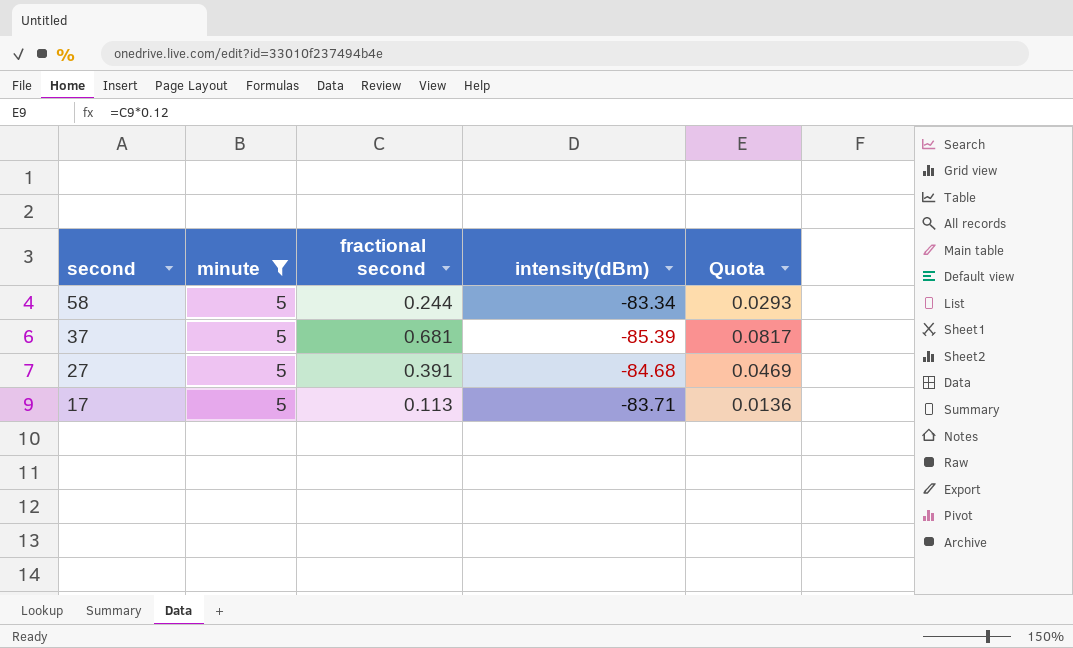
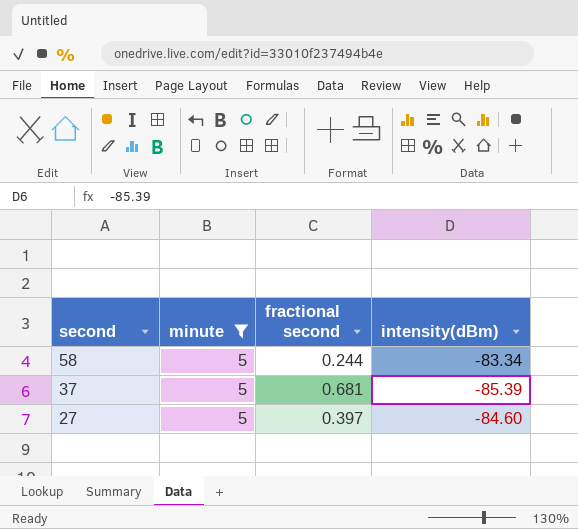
column Quota | formula: [fractional second] * 0.12 -> none
row 17: 5 | 0.113 | -83.71 | 0.0136 -> none
27 | fractional second: 0.391 -> 0.397
27 | intensity(dBm): -84.68 -> -84.60

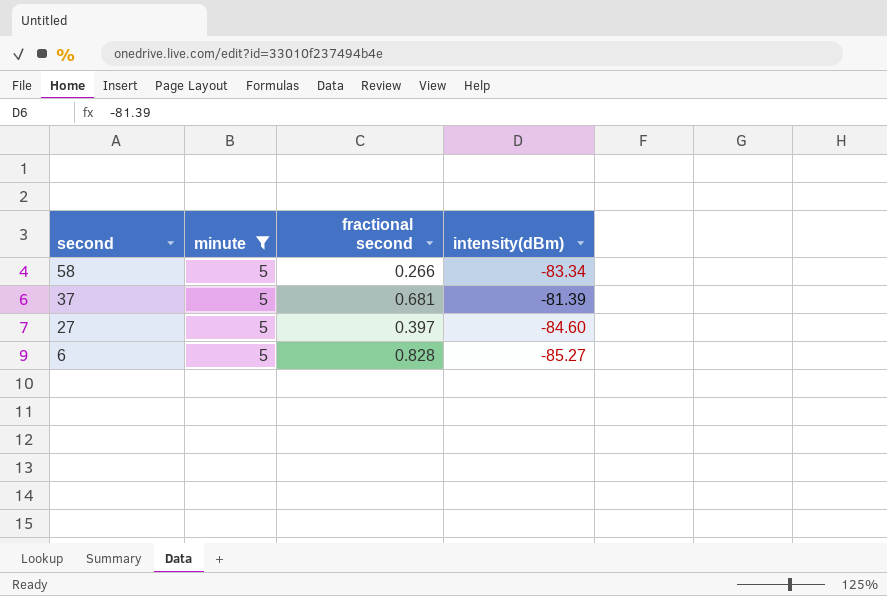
58 | fractional second: 0.244 -> 0.266
37 | intensity(dBm): -85.39 -> -81.39
row 6: none -> 5 | 0.828 | -85.27

